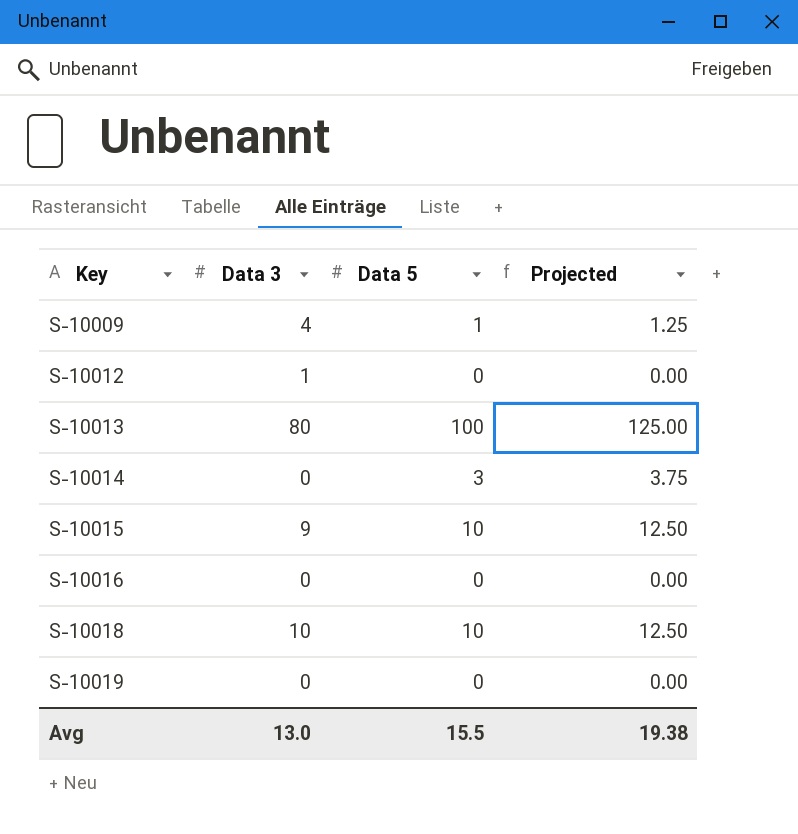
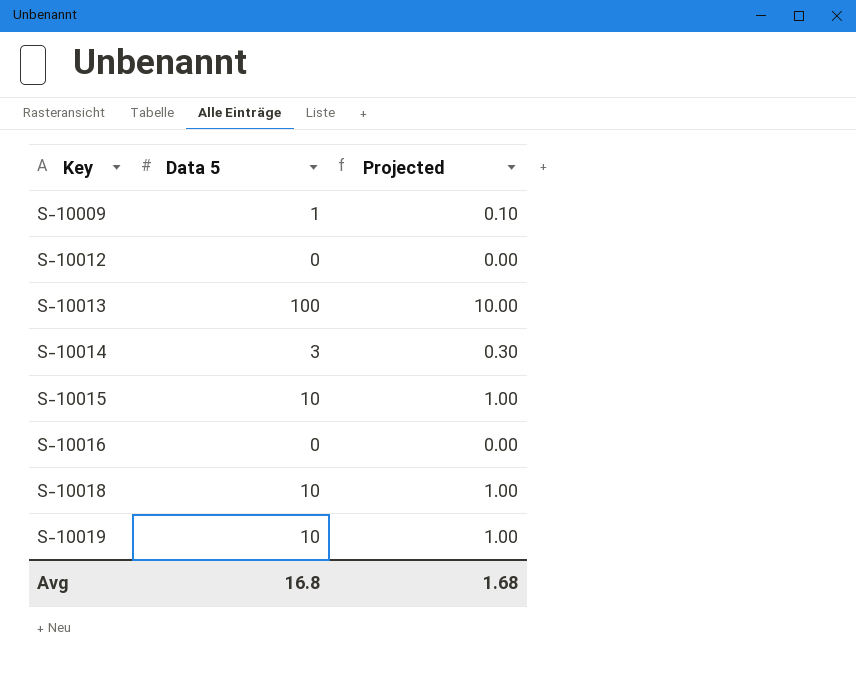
column Data 3 | position: 2 -> none
column Projected | formula: [Data 5] * 1.25 -> [Data 5] * 0.1
S-10019 | Data 5: 0 -> 10
Avg | Data 5: 15.5 -> 16.8
Avg | Projected: 19.38 -> 1.68

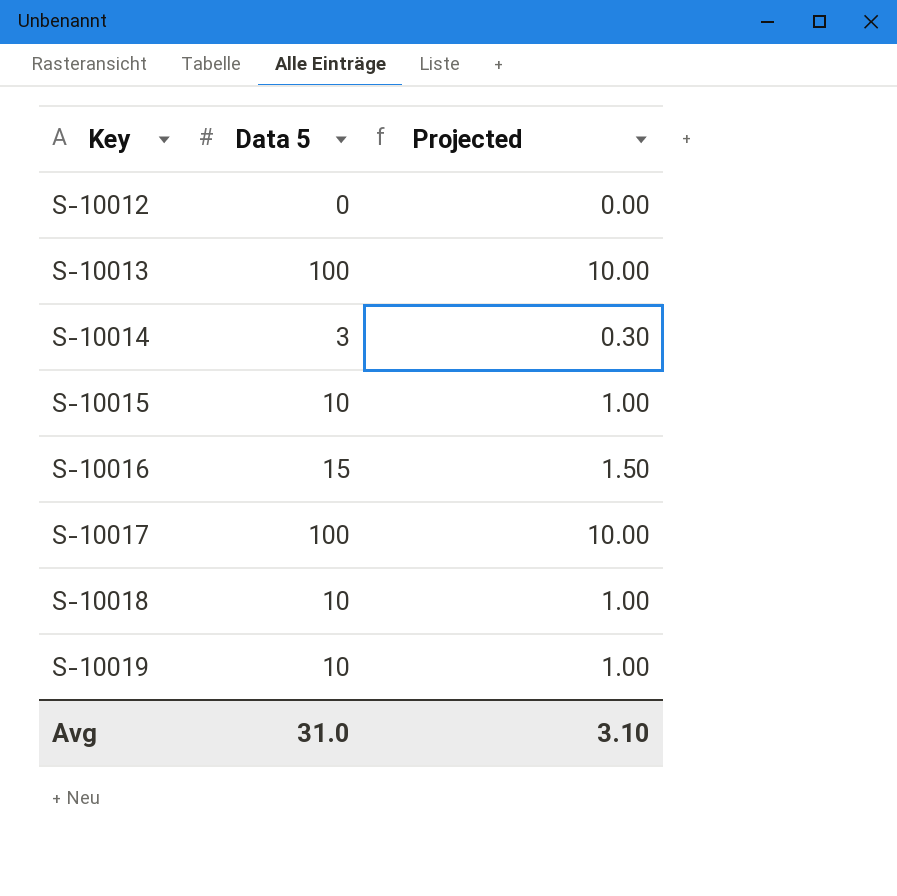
row S-10009: 1 | 0.10 -> none
S-10016 | Data 5: 0 -> 15
S-10016 | Projected: 0.00 -> 1.50
row S-10017: none -> 100 | 10.00
Avg | Data 5: 16.8 -> 31.0
Avg | Projected: 1.68 -> 3.10

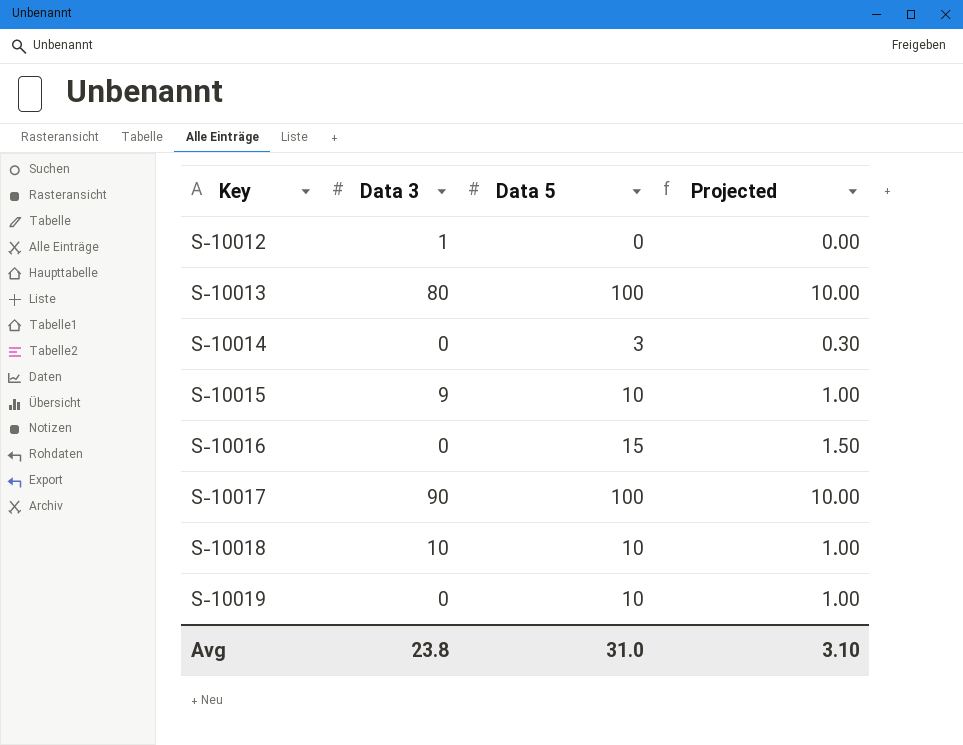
column Data 3 | position: none -> 2

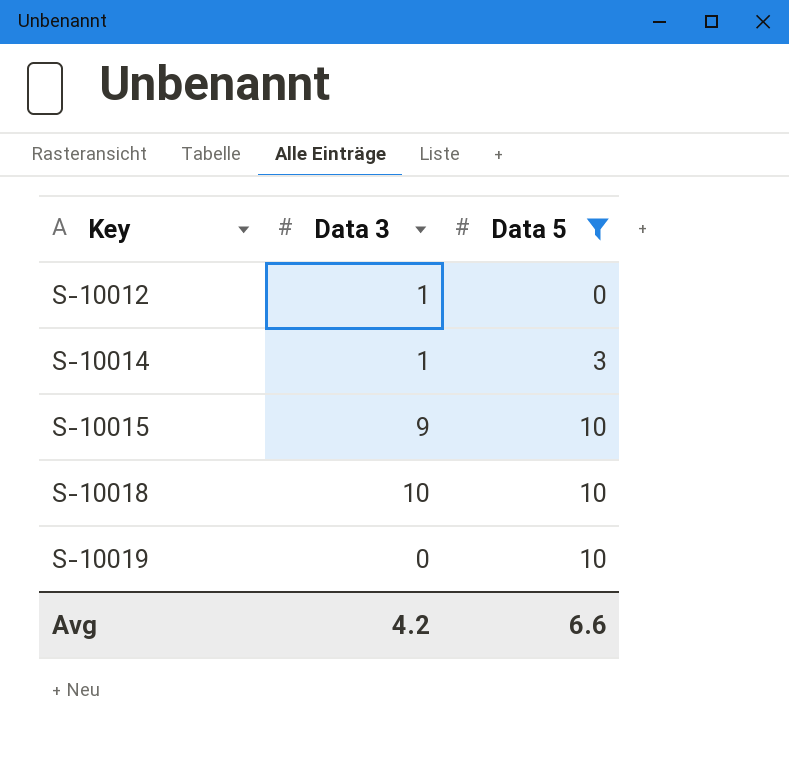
filter: none -> Data 5 <= 10
column Projected | formula: [Data 5] * 0.1 -> none
S-10014 | Data 3: 0 -> 1
Avg | Data 3: 23.8 -> 4.2
Avg | Data 5: 31.0 -> 6.6

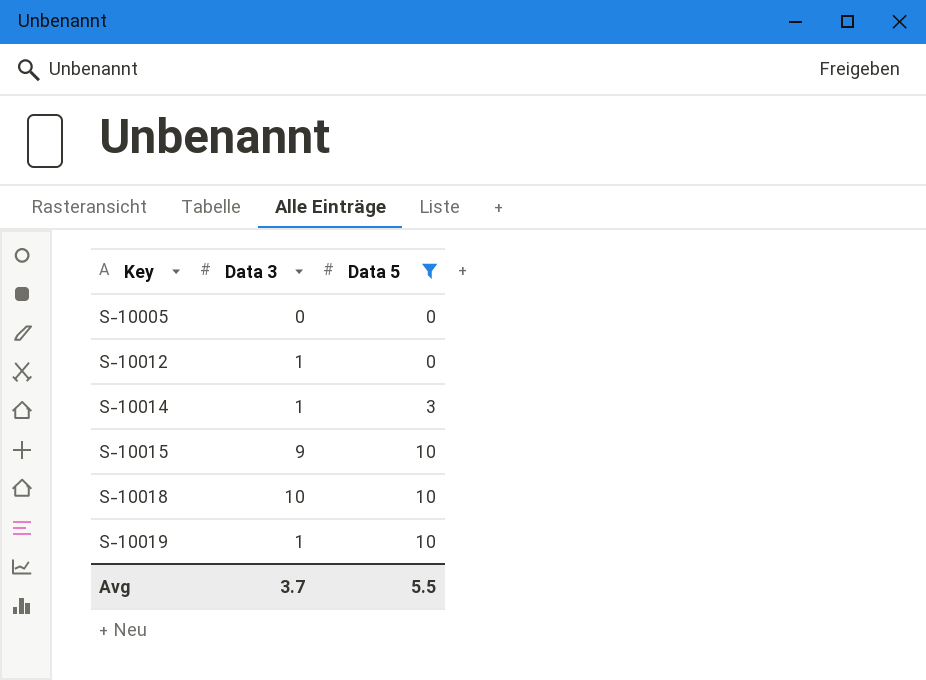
row S-10005: none -> 0 | 0
S-10019 | Data 3: 0 -> 1
Avg | Data 3: 4.2 -> 3.7
Avg | Data 5: 6.6 -> 5.5

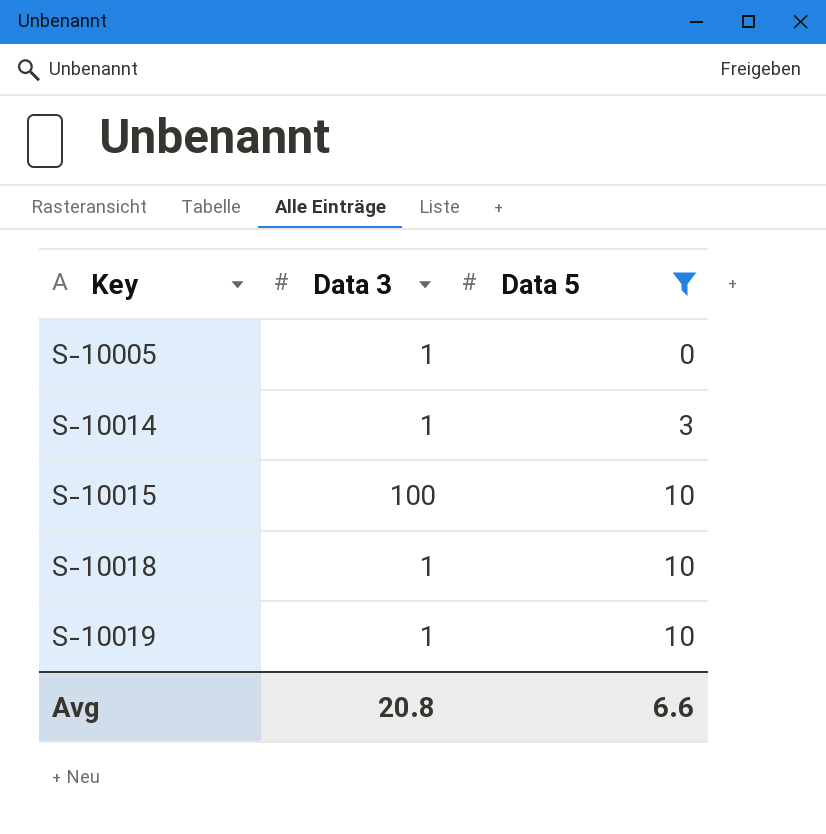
row S-10012: 1 | 0 -> none
S-10005 | Data 3: 0 -> 1
S-10015 | Data 3: 9 -> 100
S-10018 | Data 3: 10 -> 1
Avg | Data 3: 3.7 -> 20.8
Avg | Data 5: 5.5 -> 6.6

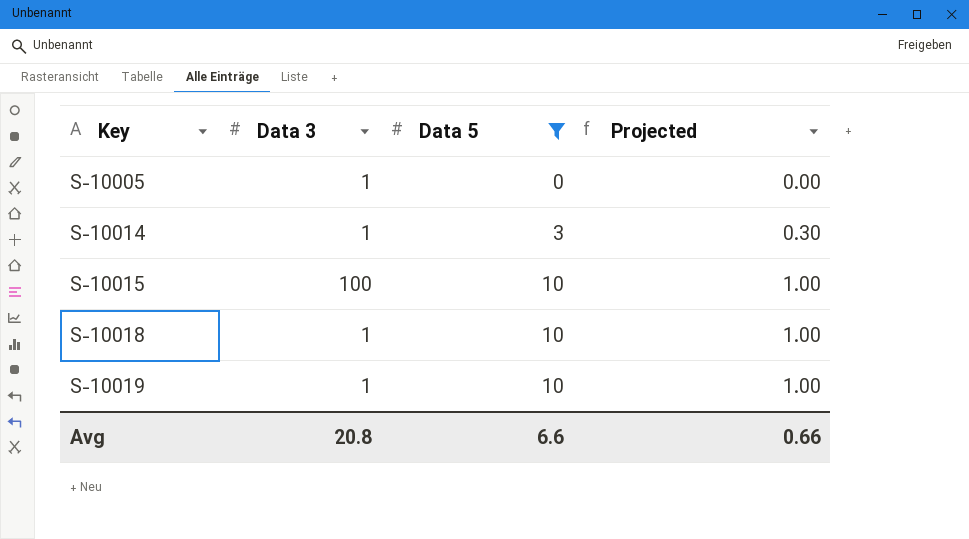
column Projected | formula: none -> [Data 5] * 0.1

